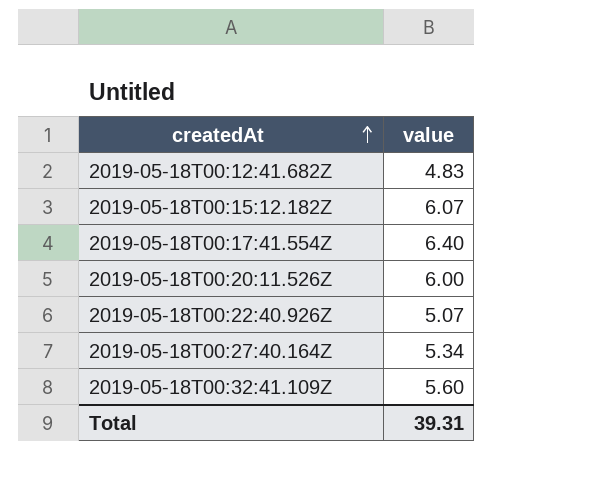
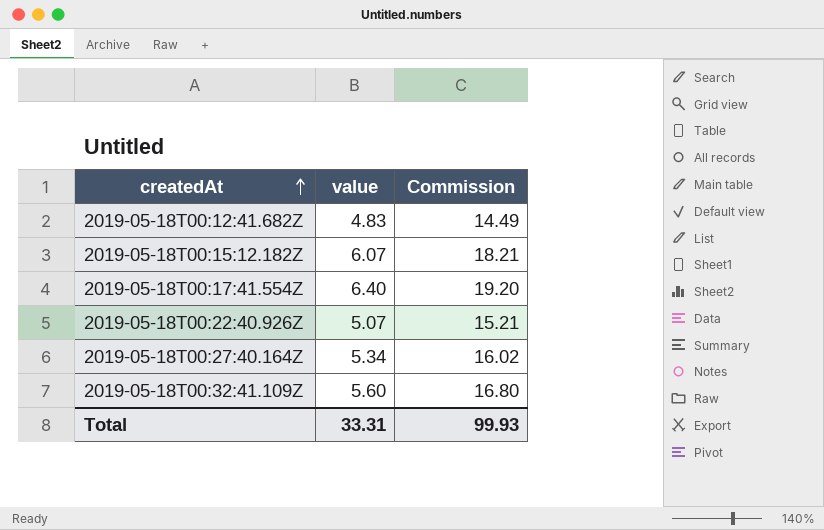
column Commission | formula: none -> [value] * 3
row 2019-05-18T00:20:11.526Z: 6.00 -> none
Total | value: 39.31 -> 33.31

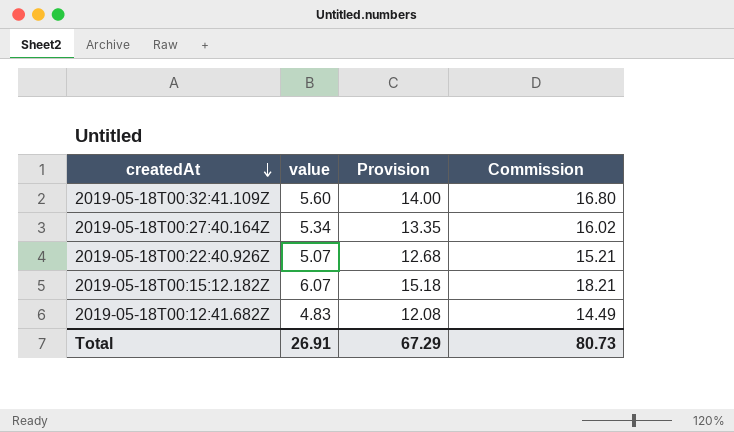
row order: createdAt ascending -> createdAt descending
column Provision | formula: none -> [value] * 2.5
row 2019-05-18T00:17:41.554Z: 6.40 | 19.20 -> none
Total | value: 33.31 -> 26.91
Total | Commission: 99.93 -> 80.73

